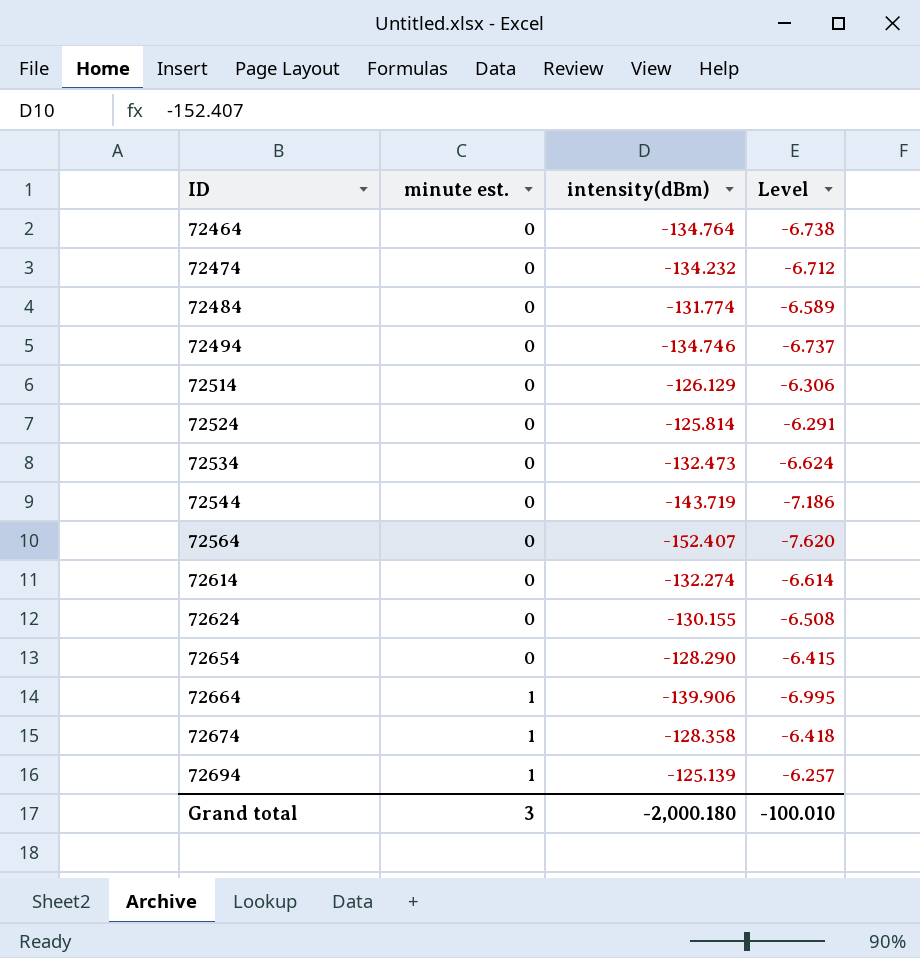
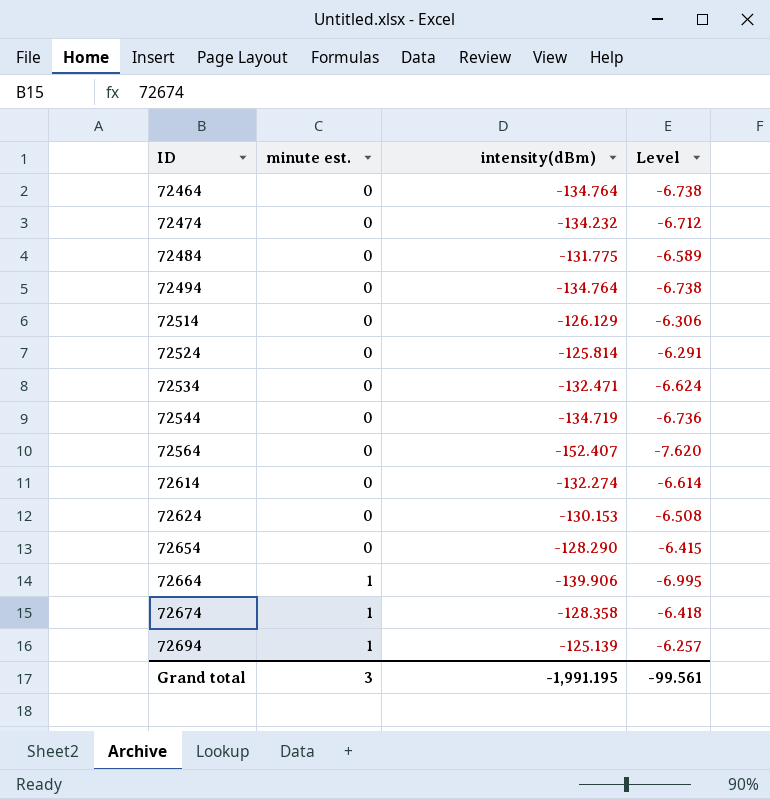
72484 | intensity(dBm): -131.774 -> -131.775
72494 | intensity(dBm): -134.746 -> -134.764
72494 | Level: -6.737 -> -6.738
72534 | intensity(dBm): -132.473 -> -132.471
72544 | intensity(dBm): -143.719 -> -134.719
72544 | Level: -7.186 -> -6.736
72624 | intensity(dBm): -130.155 -> -130.153
Grand total | intensity(dBm): -2,000.180 -> -1,991.195
Grand total | Level: -100.010 -> -99.561

